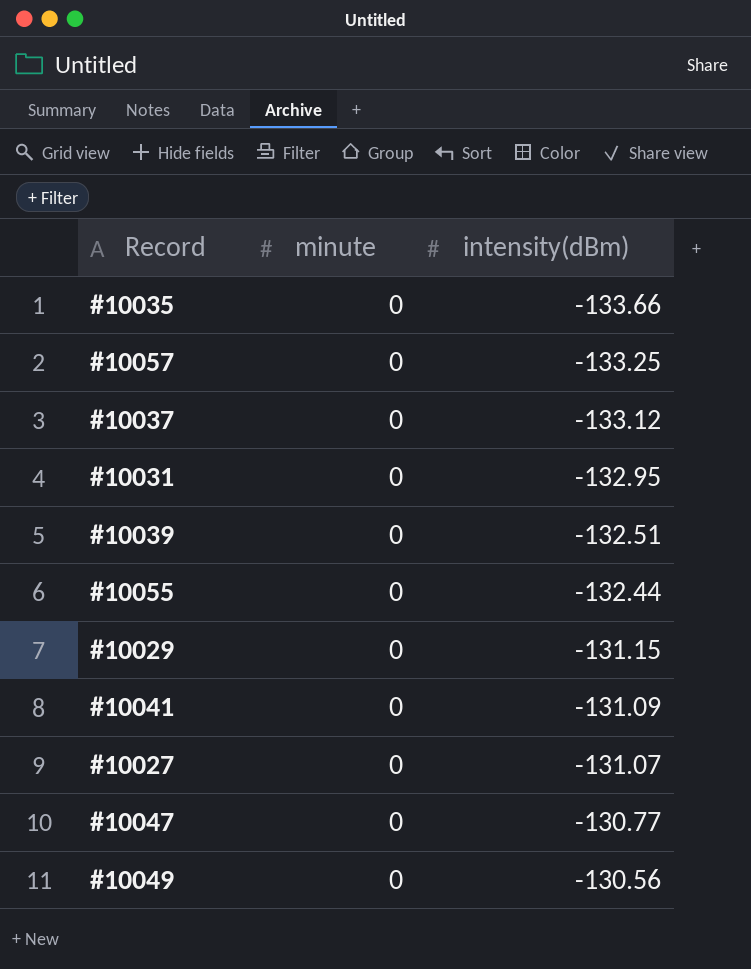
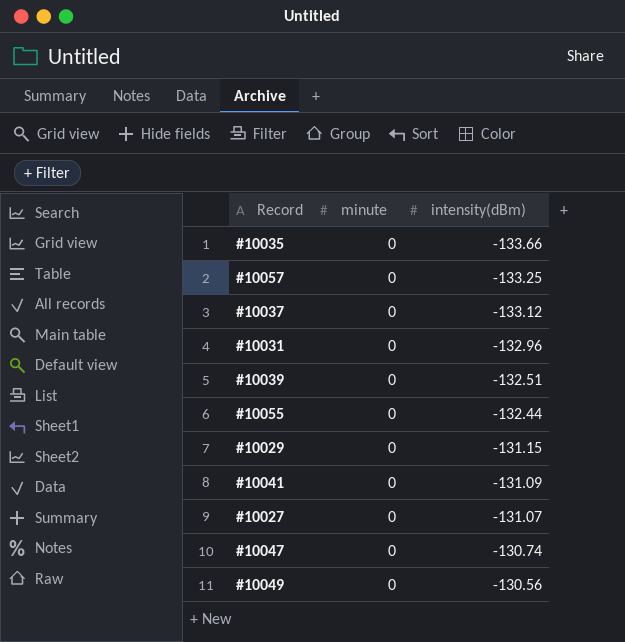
#10031 | intensity(dBm): -132.95 -> -132.96
#10047 | intensity(dBm): -130.77 -> -130.74

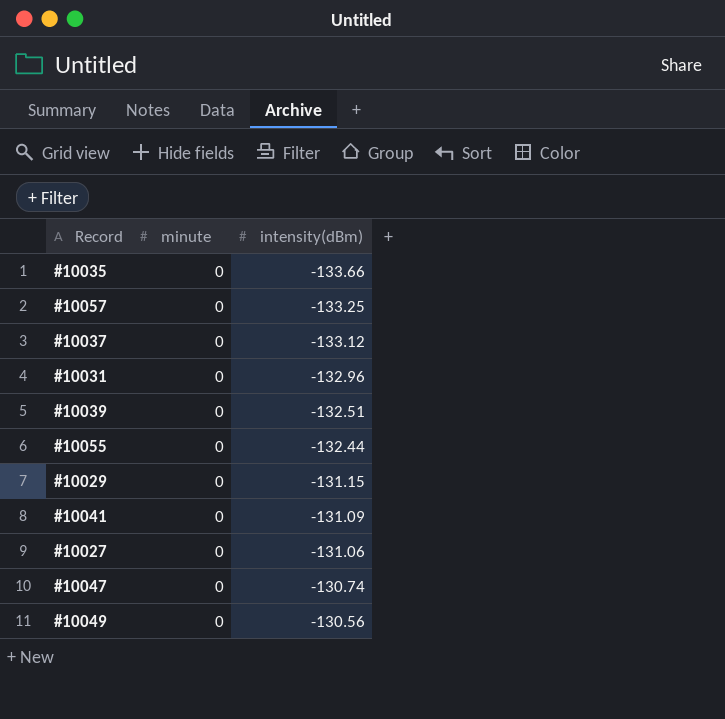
#10027 | intensity(dBm): -131.07 -> -131.06

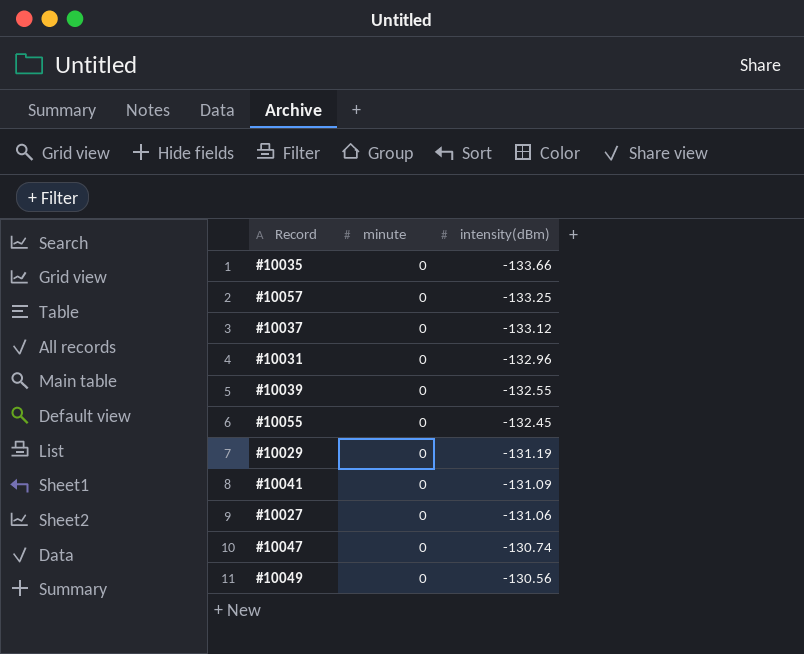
#10039 | intensity(dBm): -132.51 -> -132.55
#10055 | intensity(dBm): -132.44 -> -132.45
#10029 | intensity(dBm): -131.15 -> -131.19

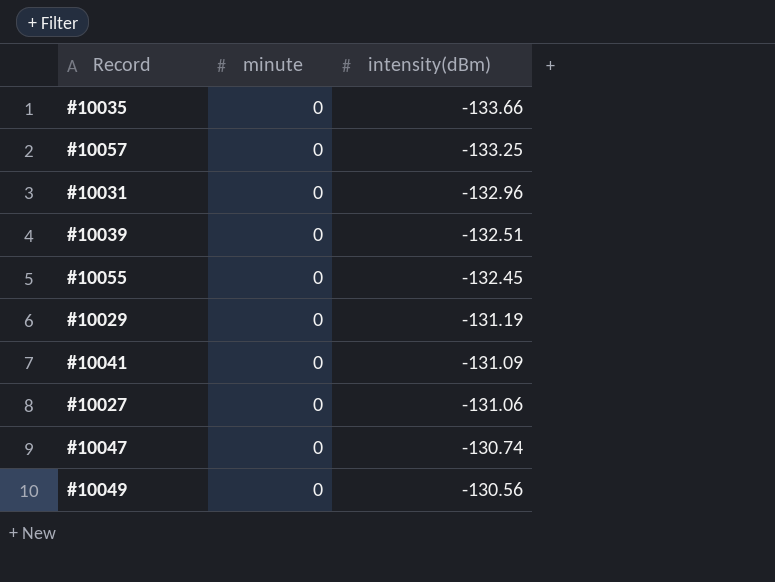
row #10037: 0 | -133.12 -> none
#10039 | intensity(dBm): -132.55 -> -132.51

